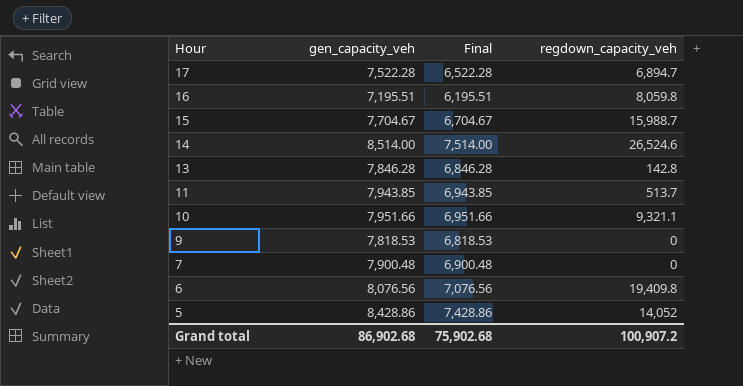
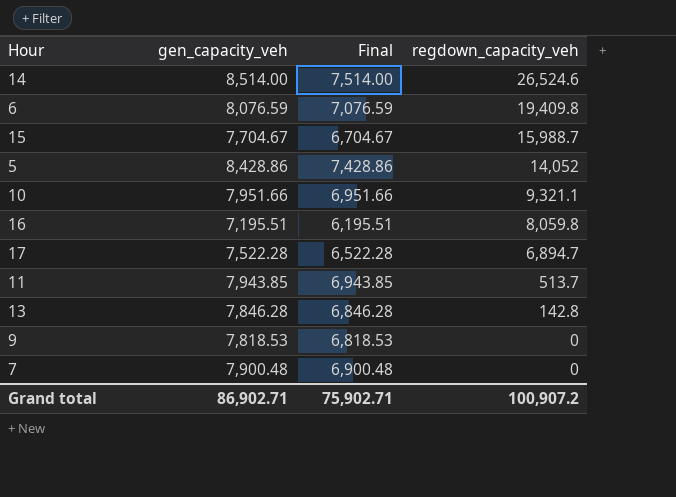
row order: Hour descending -> regdown_capacity_veh descending
6 | gen_capacity_veh: 8,076.56 -> 8,076.59
6 | Final: 7,076.56 -> 7,076.59
Grand total | gen_capacity_veh: 86,902.68 -> 86,902.71
Grand total | Final: 75,902.68 -> 75,902.71

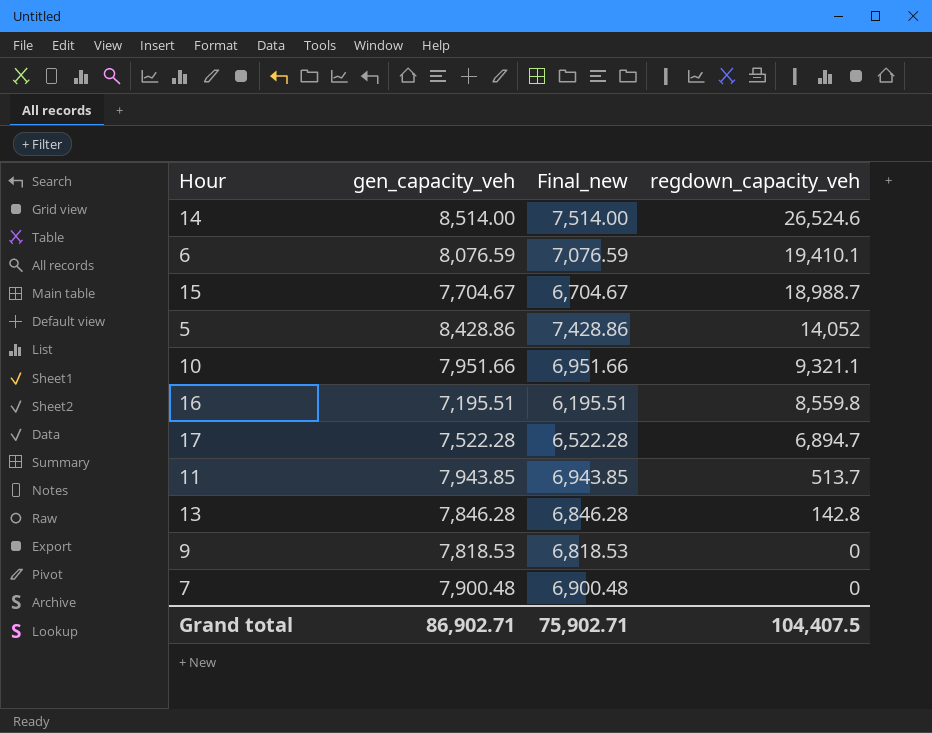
column name: Final -> Final_new
6 | regdown_capacity_veh: 19,409.8 -> 19,410.1
15 | regdown_capacity_veh: 15,988.7 -> 18,988.7
16 | regdown_capacity_veh: 8,059.8 -> 8,559.8
Grand total | regdown_capacity_veh: 100,907.2 -> 104,407.5

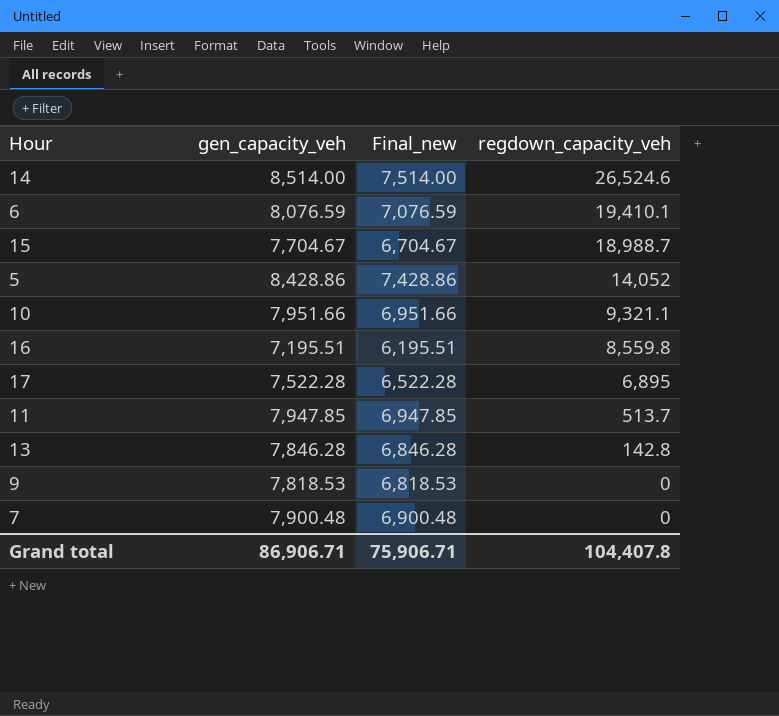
17 | regdown_capacity_veh: 6,894.7 -> 6,895
11 | gen_capacity_veh: 7,943.85 -> 7,947.85
11 | Final_new: 6,943.85 -> 6,947.85
Grand total | gen_capacity_veh: 86,902.71 -> 86,906.71
Grand total | Final_new: 75,902.71 -> 75,906.71
Grand total | regdown_capacity_veh: 104,407.5 -> 104,407.8

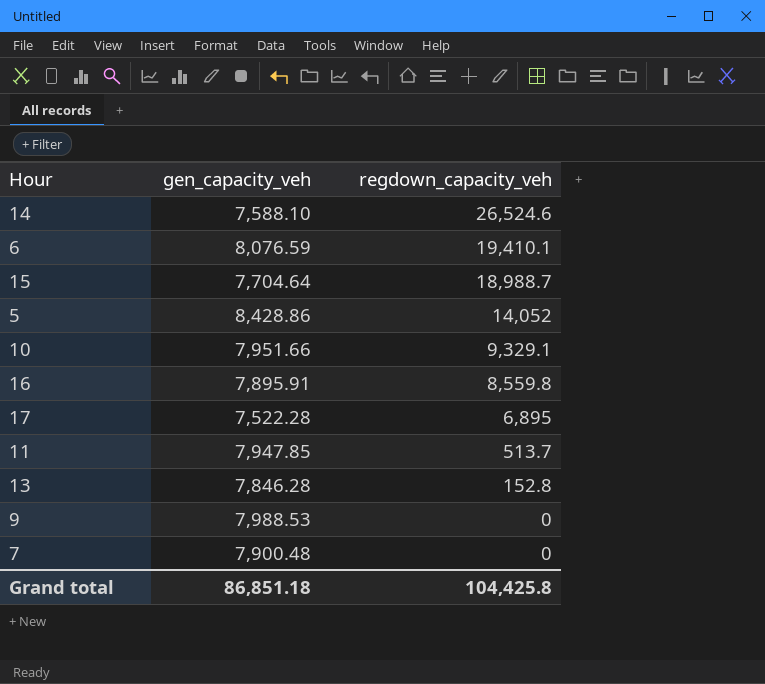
column Final_new | formula: [gen_capacity_veh] - 1000 -> none
14 | gen_capacity_veh: 8,514.00 -> 7,588.10
15 | gen_capacity_veh: 7,704.67 -> 7,704.64
10 | regdown_capacity_veh: 9,321.1 -> 9,329.1
16 | gen_capacity_veh: 7,195.51 -> 7,895.91
13 | regdown_capacity_veh: 142.8 -> 152.8
9 | gen_capacity_veh: 7,818.53 -> 7,988.53
Grand total | gen_capacity_veh: 86,906.71 -> 86,851.18
Grand total | regdown_capacity_veh: 104,407.8 -> 104,425.8

